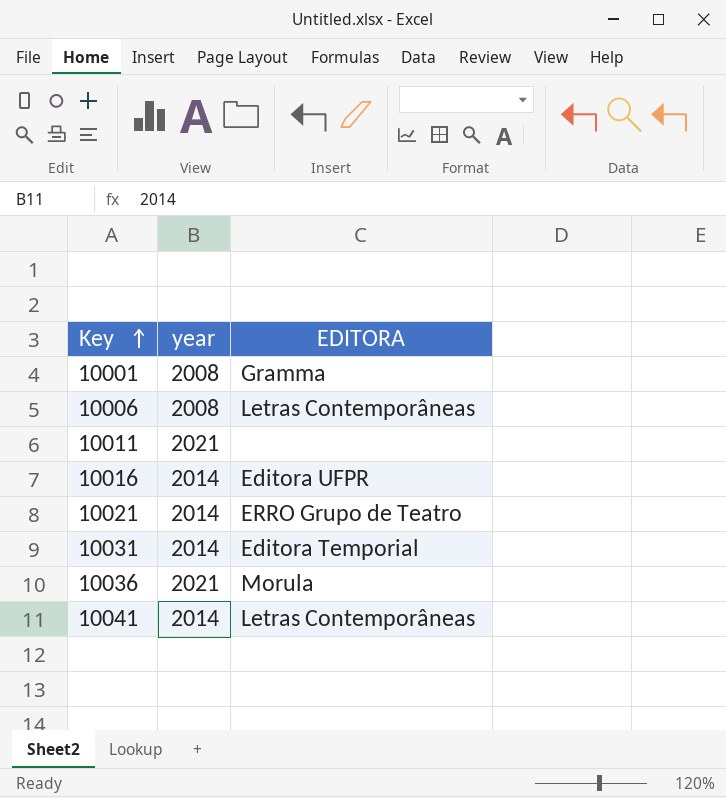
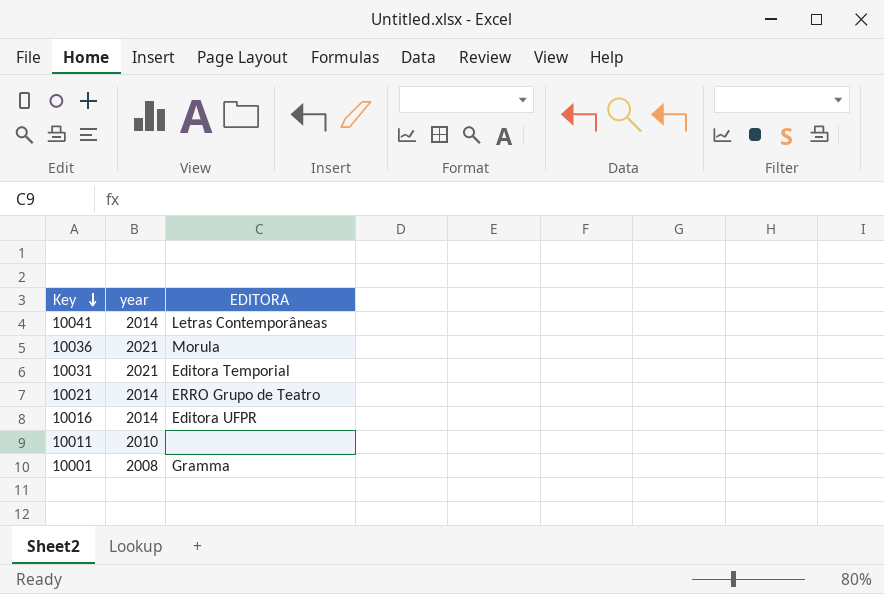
row order: Key ascending -> Key descending
row 10006: 2008 | Letras Contemporâneas -> none
10031 | year: 2014 -> 2021
10011 | year: 2021 -> 2010

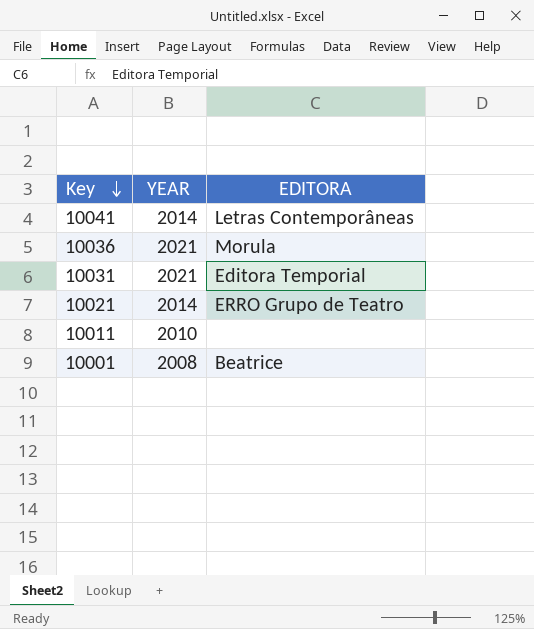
column name: year -> YEAR
row 10016: 2014 | Editora UFPR -> none
10001 | EDITORA: Gramma -> Beatrice

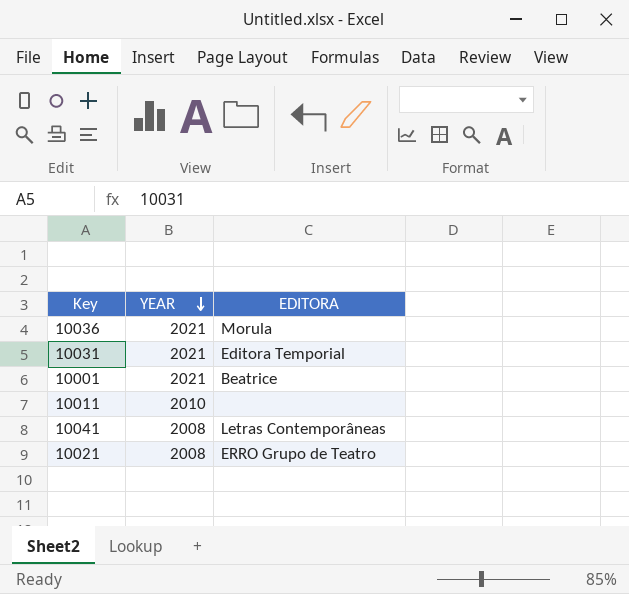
row order: Key descending -> YEAR descending
10001 | YEAR: 2008 -> 2021
10041 | YEAR: 2014 -> 2008
10021 | YEAR: 2014 -> 2008

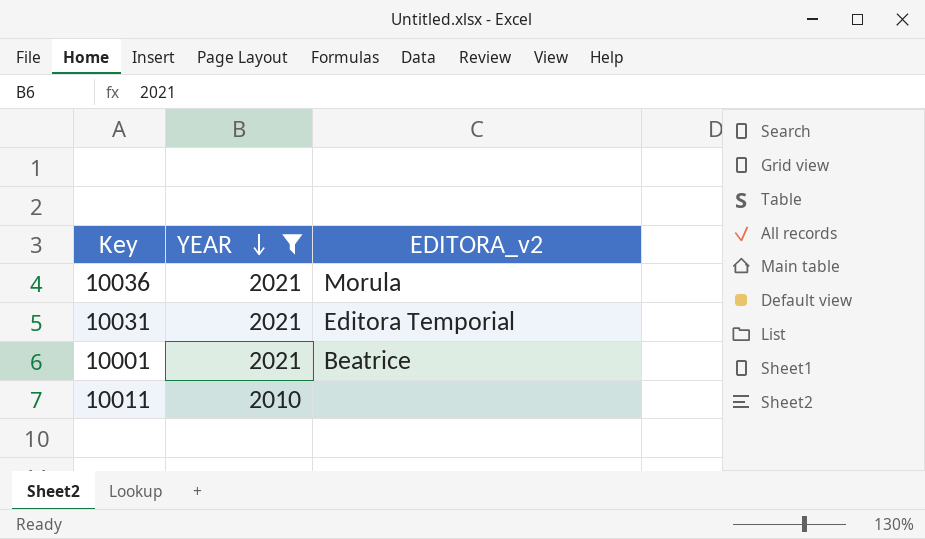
filter: none -> YEAR != 2008
column name: EDITORA -> EDITORA_v2

